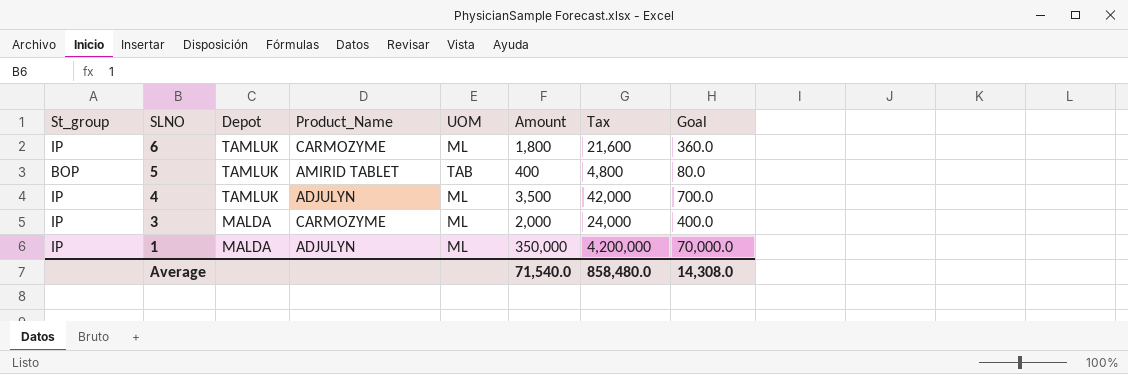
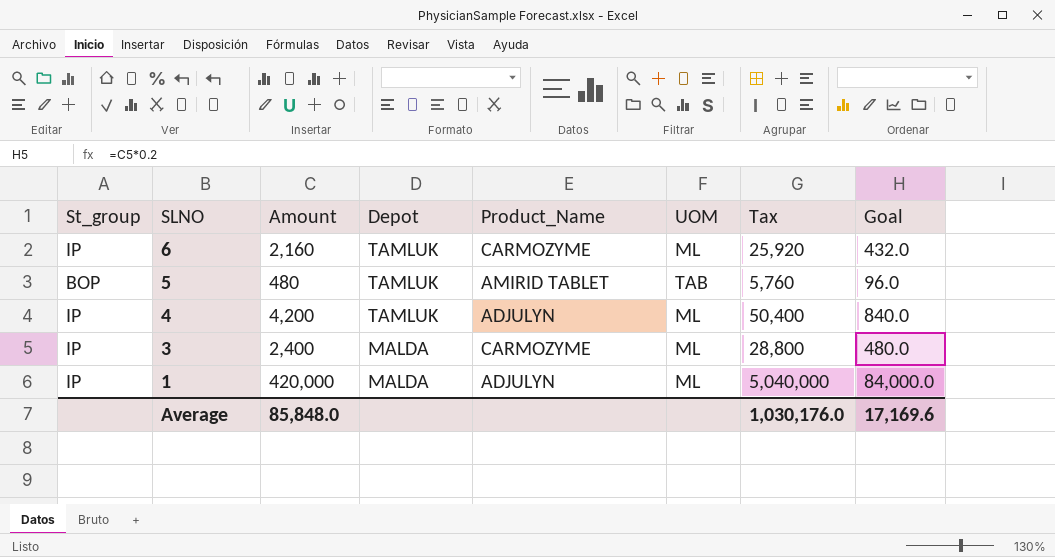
column Amount | position: 6 -> 3
6 | Amount: 1,800 -> 2,160
6 | Tax: 21,600 -> 25,920
6 | Goal: 360.0 -> 432.0
5 | Amount: 400 -> 480
5 | Tax: 4,800 -> 5,760
5 | Goal: 80.0 -> 96.0
4 | Amount: 3,500 -> 4,200
4 | Tax: 42,000 -> 50,400
4 | Goal: 700.0 -> 840.0
3 | Amount: 2,000 -> 2,400
3 | Tax: 24,000 -> 28,800
3 | Goal: 400.0 -> 480.0
1 | Amount: 350,000 -> 420,000
1 | Tax: 4,200,000 -> 5,040,000
1 | Goal: 70,000.0 -> 84,000.0
Average | Amount: 71,540.0 -> 85,848.0
Average | Tax: 858,480.0 -> 1,030,176.0
Average | Goal: 14,308.0 -> 17,169.6

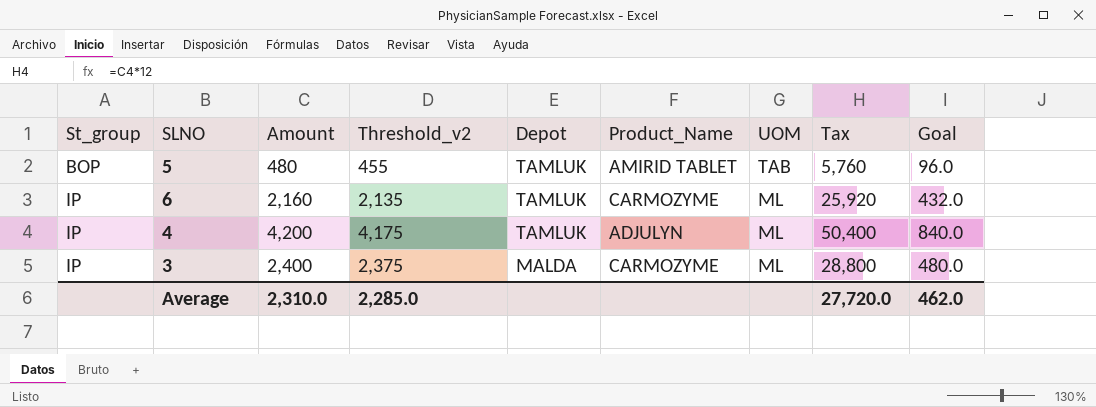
row order: SLNO descending -> St_group ascending
column Threshold_v2 | formula: none -> [Amount] - 25
row 1: IP | 420,000 | MALDA | ADJULYN | ML | 5,040,000 | 84,000.0 -> none
Average | Amount: 85,848.0 -> 2,310.0
Average | Tax: 1,030,176.0 -> 27,720.0
Average | Goal: 17,169.6 -> 462.0

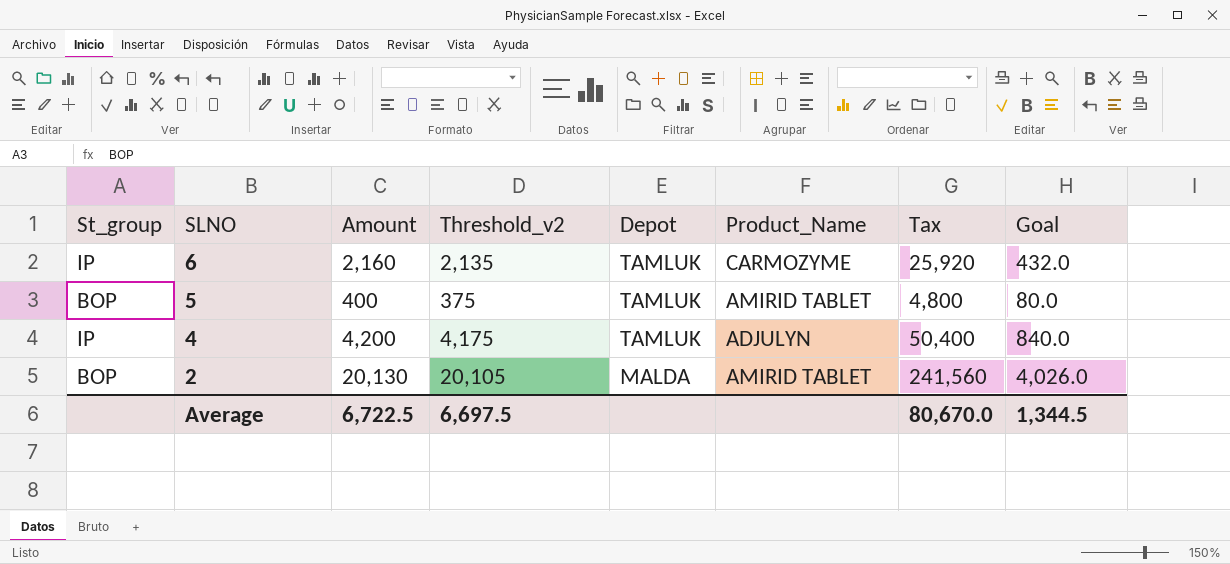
row order: St_group ascending -> SLNO descending
column UOM | position: 7 -> none
row 3: IP | 2,400 | 2,375 | MALDA | CARMOZYME | ML | 28,800 | 480.0 -> none
5 | Amount: 480 -> 400
5 | Threshold_v2: 455 -> 375
5 | Tax: 5,760 -> 4,800
5 | Goal: 96.0 -> 80.0
row 2: none -> BOP | 20,130 | 20,105 | MALDA | AMIRID TABLET | 241,560 | 4,026.0
Average | Amount: 2,310.0 -> 6,722.5
Average | Threshold_v2: 2,285.0 -> 6,697.5
Average | Tax: 27,720.0 -> 80,670.0
Average | Goal: 462.0 -> 1,344.5

